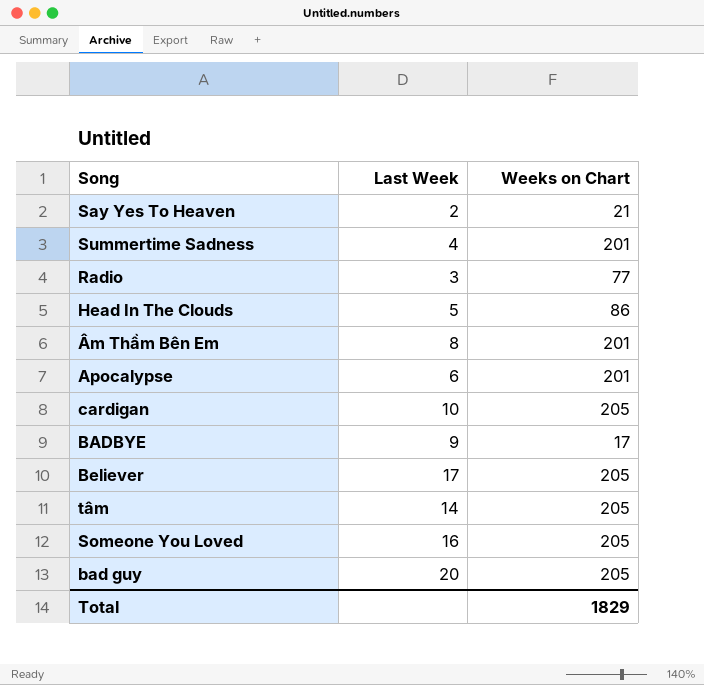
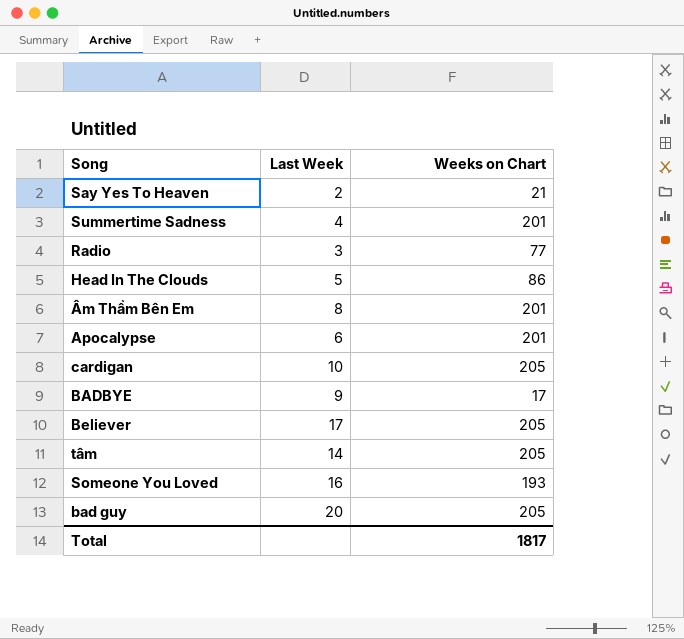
Someone You Loved | Weeks on Chart: 205 -> 193
Total | Weeks on Chart: 1829 -> 1817

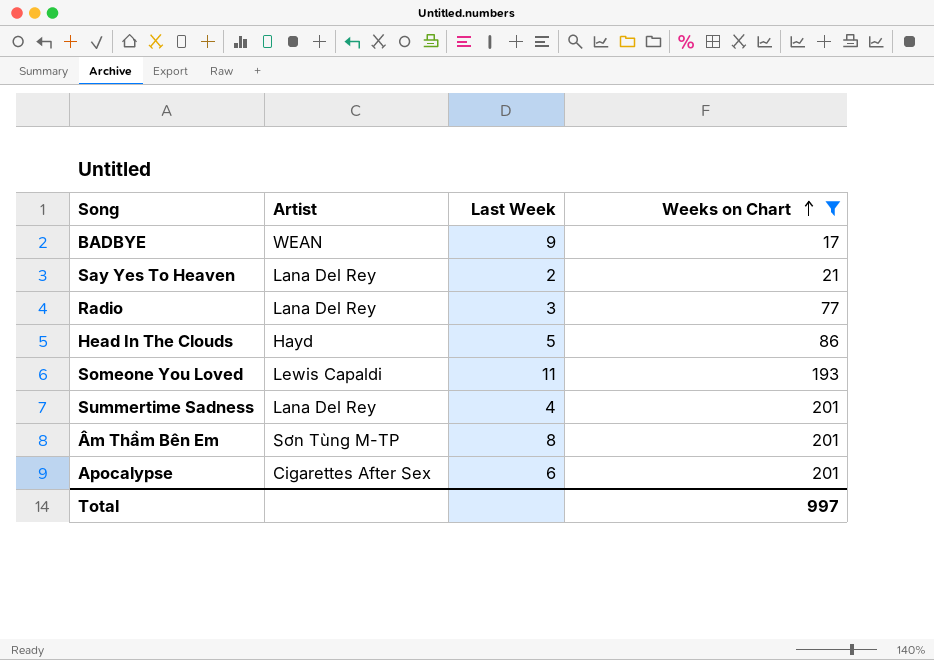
filter: none -> Weeks on Chart != 205
row order: none -> Weeks on Chart ascending
column Artist | position: none -> 2
Someone You Loved | Last Week: 16 -> 11
Total | Weeks on Chart: 1817 -> 997

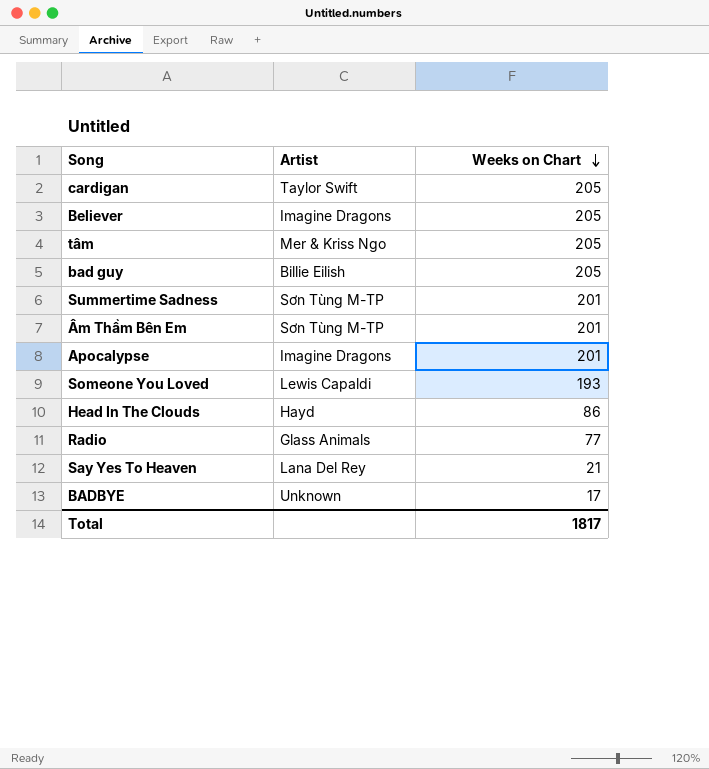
filter: Weeks on Chart != 205 -> none
row order: Weeks on Chart ascending -> Weeks on Chart descending
column Last Week | position: 3 -> none
Summertime Sadness | Artist: Lana Del Rey -> Sơn Tùng M-TP
Apocalypse | Artist: Cigarettes After Sex -> Imagine Dragons
Radio | Artist: Lana Del Rey -> Glass Animals
BADBYE | Artist: WEAN -> Unknown
Total | Weeks on Chart: 997 -> 1817

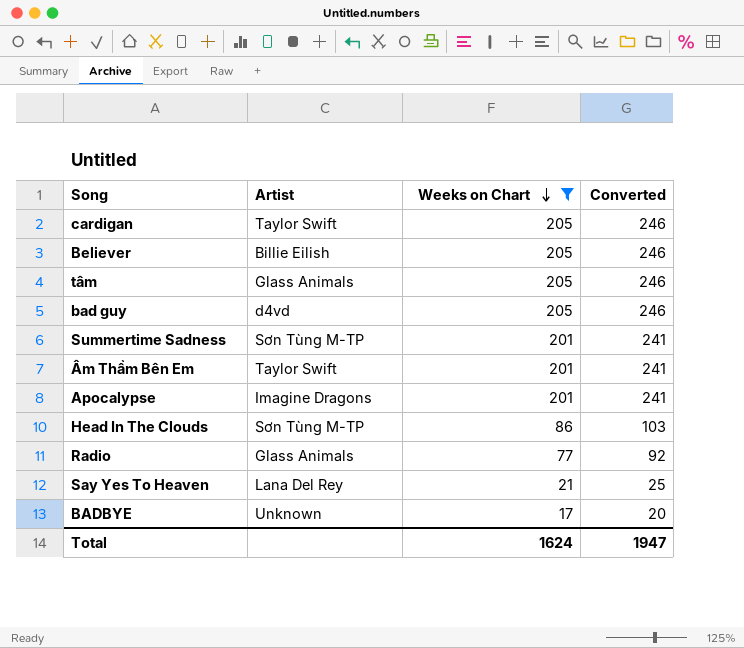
filter: none -> Weeks on Chart != 193
column Converted | formula: none -> [Weeks on Chart] * 1.2
Believer | Artist: Imagine Dragons -> Billie Eilish
tâm | Artist: Mer & Kriss Ngo -> Glass Animals
bad guy | Artist: Billie Eilish -> d4vd
Âm Thầm Bên Em | Artist: Sơn Tùng M-TP -> Taylor Swift
Head In The Clouds | Artist: Hayd -> Sơn Tùng M-TP
Total | Weeks on Chart: 1817 -> 1624

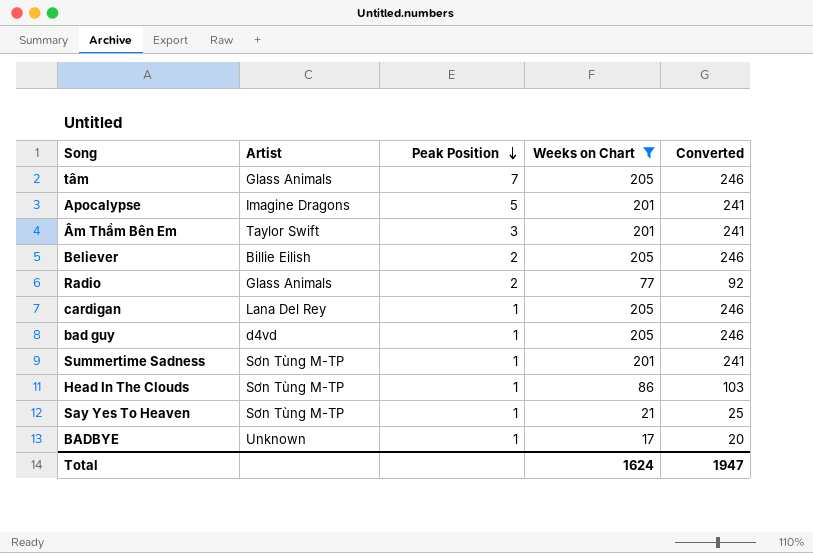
row order: Weeks on Chart descending -> Peak Position descending
column Peak Position | position: none -> 3
cardigan | Artist: Taylor Swift -> Lana Del Rey
Say Yes To Heaven | Artist: Lana Del Rey -> Sơn Tùng M-TP

